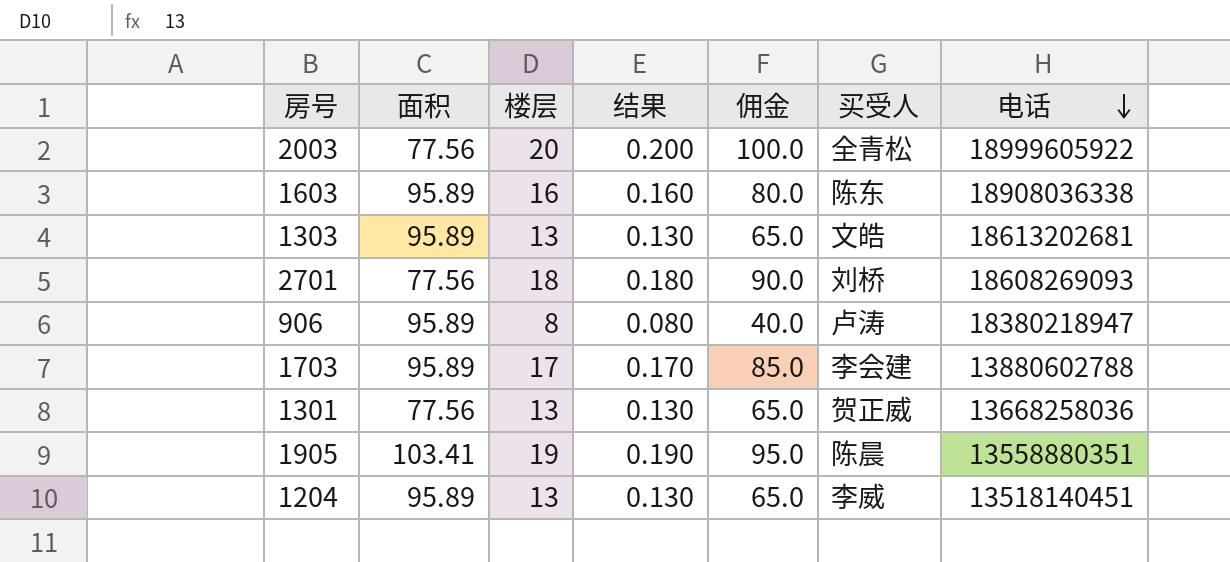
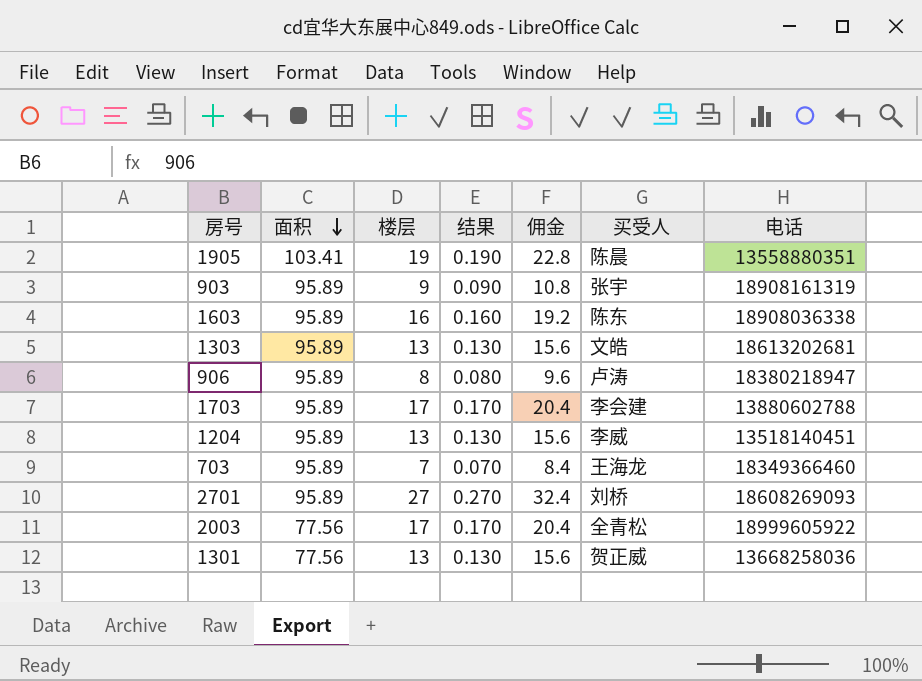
row order: 电话 descending -> 面积 descending
column 佣金 | formula: [楼层] * 5 -> [楼层] * 1.2
row 903: none -> 95.89 | 9 | 0.090 | 10.8 | 张宇 | 18908161319
row 703: none -> 95.89 | 7 | 0.070 | 8.4 | 王海龙 | 18349366460
2701 | 面积: 77.56 -> 95.89
2701 | 楼层: 18 -> 27
2701 | 结果: 0.180 -> 0.270
2003 | 楼层: 20 -> 17
2003 | 结果: 0.200 -> 0.170

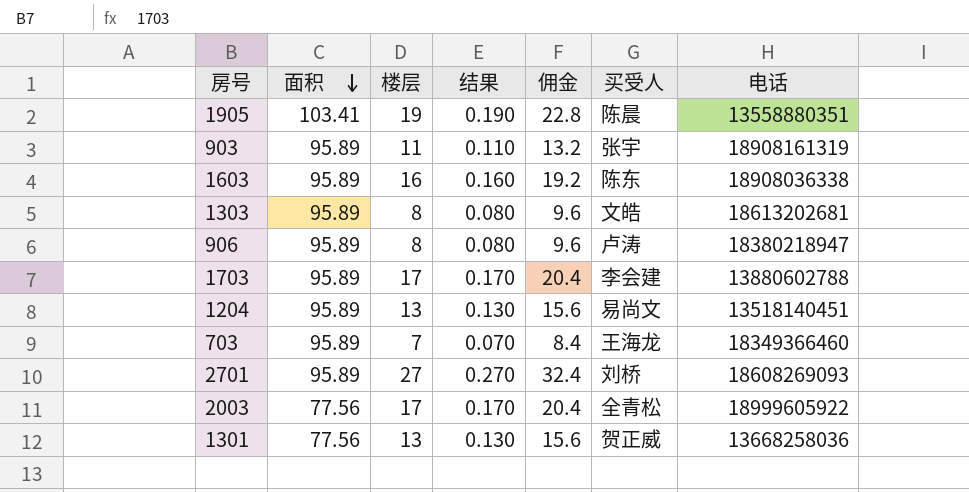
903 | 楼层: 9 -> 11
903 | 结果: 0.090 -> 0.110
903 | 佣金: 10.8 -> 13.2
1303 | 楼层: 13 -> 8
1303 | 结果: 0.130 -> 0.080
1303 | 佣金: 15.6 -> 9.6
1204 | 买受人: 李威 -> 易尚文

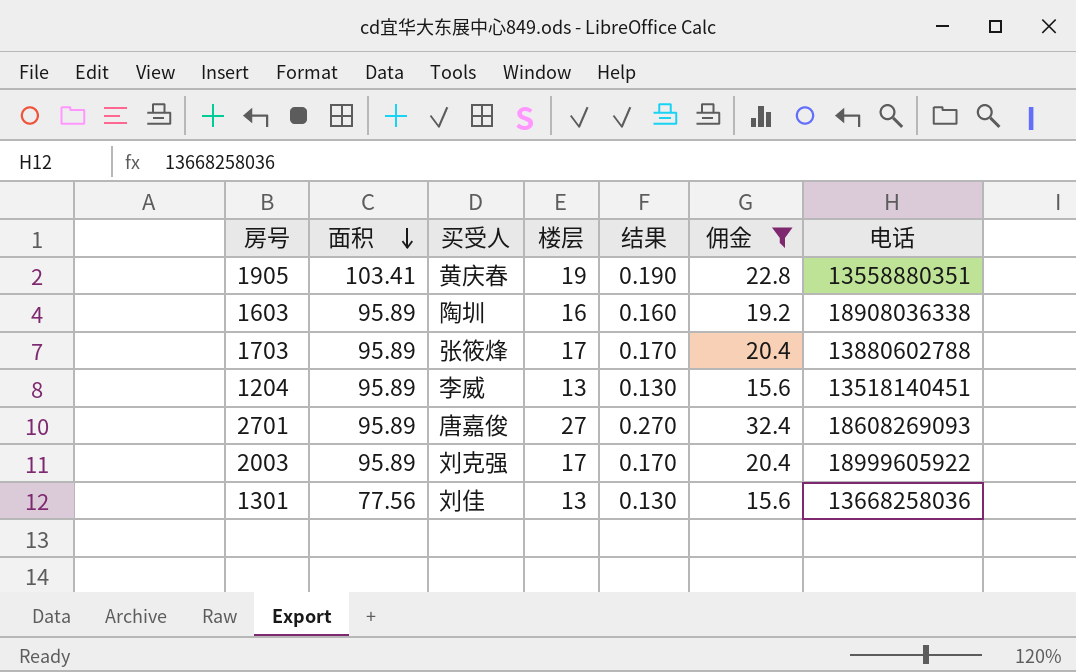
filter: none -> 佣金 >= 15.6
column 买受人 | position: 6 -> 3
1905 | 买受人: 陈晨 -> 黄庆春
1603 | 买受人: 陈东 -> 陶圳
1703 | 买受人: 李会建 -> 张筱烽
1204 | 买受人: 易尚文 -> 李威
2701 | 买受人: 刘桥 -> 唐嘉俊
2003 | 面积: 77.56 -> 95.89
2003 | 买受人: 全青松 -> 刘克强
1301 | 买受人: 贺正威 -> 刘佳

